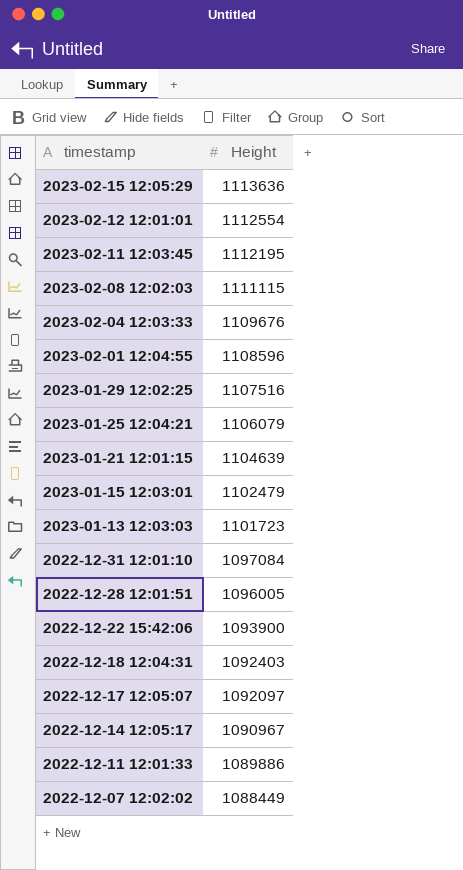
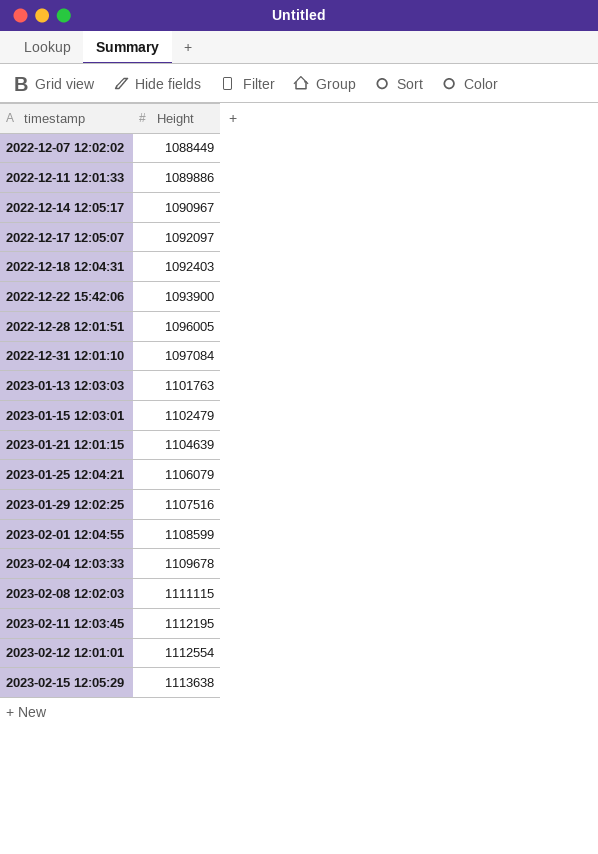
row order: timestamp descending -> timestamp ascending
2023-01-13 12:03:03 | Height: 1101723 -> 1101763
2023-02-01 12:04:55 | Height: 1108596 -> 1108599
2023-02-04 12:03:33 | Height: 1109676 -> 1109678
2023-02-15 12:05:29 | Height: 1113636 -> 1113638

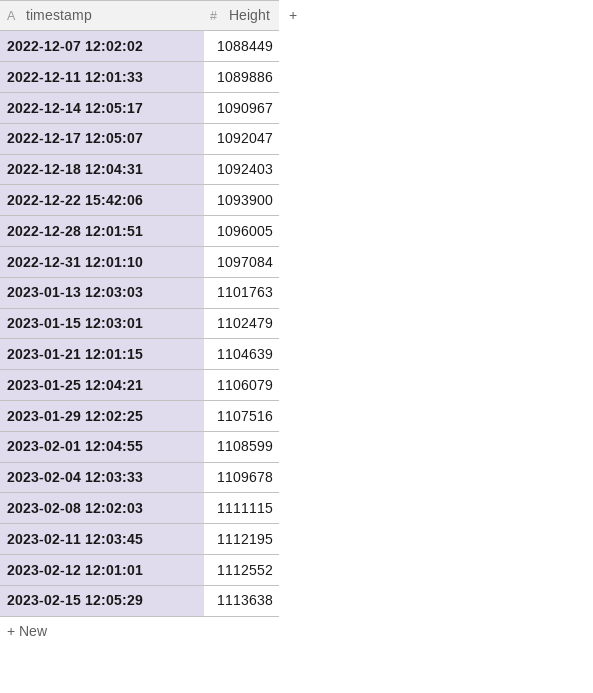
2022-12-17 12:05:07 | Height: 1092097 -> 1092047
2023-02-12 12:01:01 | Height: 1112554 -> 1112552

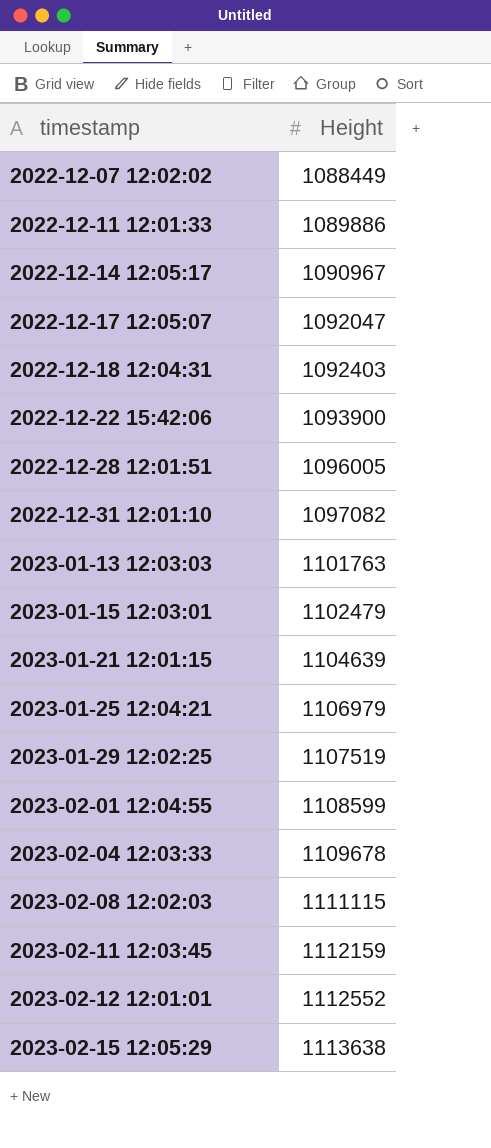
2022-12-31 12:01:10 | Height: 1097084 -> 1097082
2023-01-25 12:04:21 | Height: 1106079 -> 1106979
2023-01-29 12:02:25 | Height: 1107516 -> 1107519
2023-02-11 12:03:45 | Height: 1112195 -> 1112159

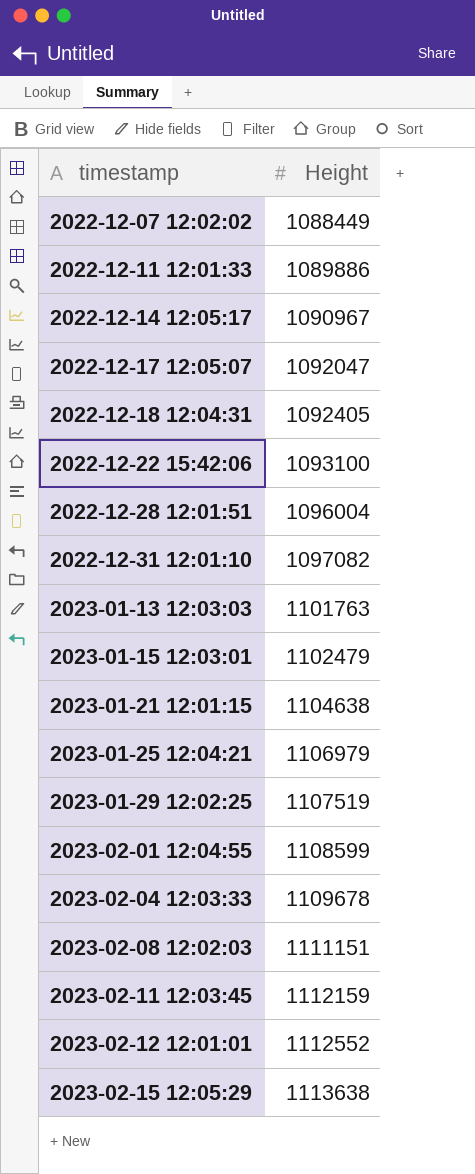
2022-12-18 12:04:31 | Height: 1092403 -> 1092405
2022-12-22 15:42:06 | Height: 1093900 -> 1093100
2022-12-28 12:01:51 | Height: 1096005 -> 1096004
2023-01-21 12:01:15 | Height: 1104639 -> 1104638
2023-02-08 12:02:03 | Height: 1111115 -> 1111151

